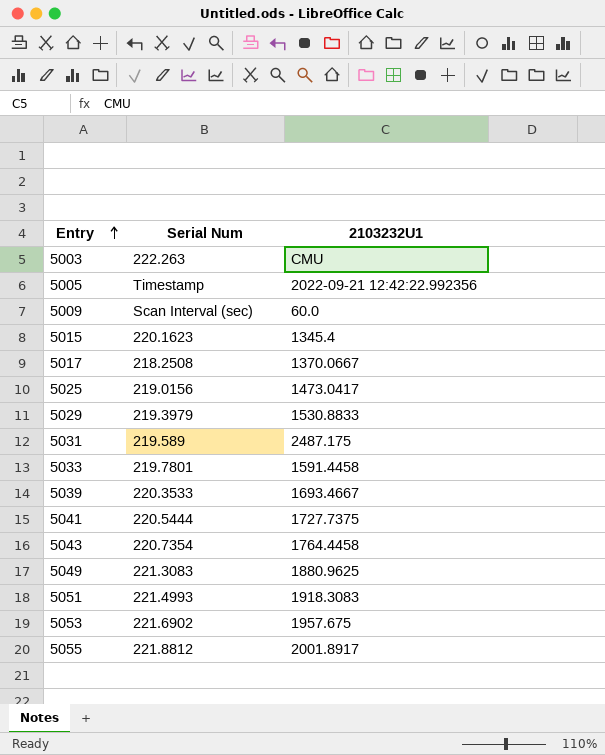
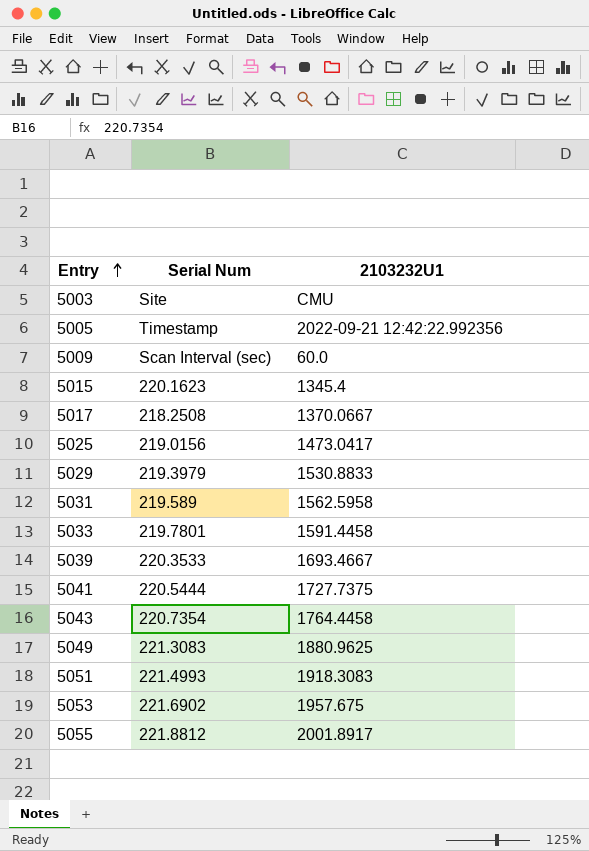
5003 | Serial Num: 222.263 -> Site
5031 | 2103232U1: 2487.175 -> 1562.5958

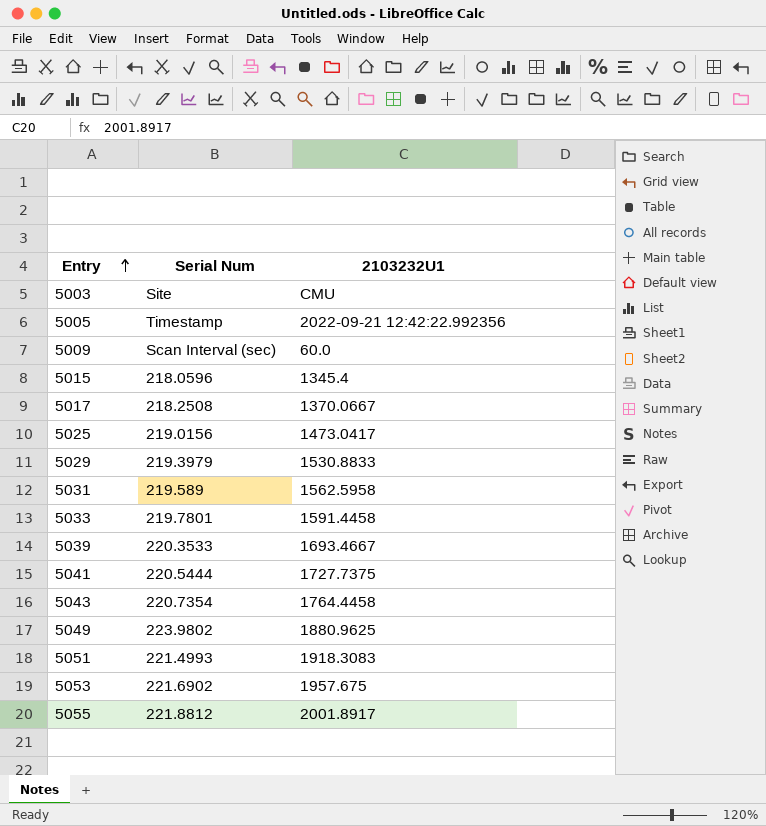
5015 | Serial Num: 220.1623 -> 218.0596
5049 | Serial Num: 221.3083 -> 223.9802

